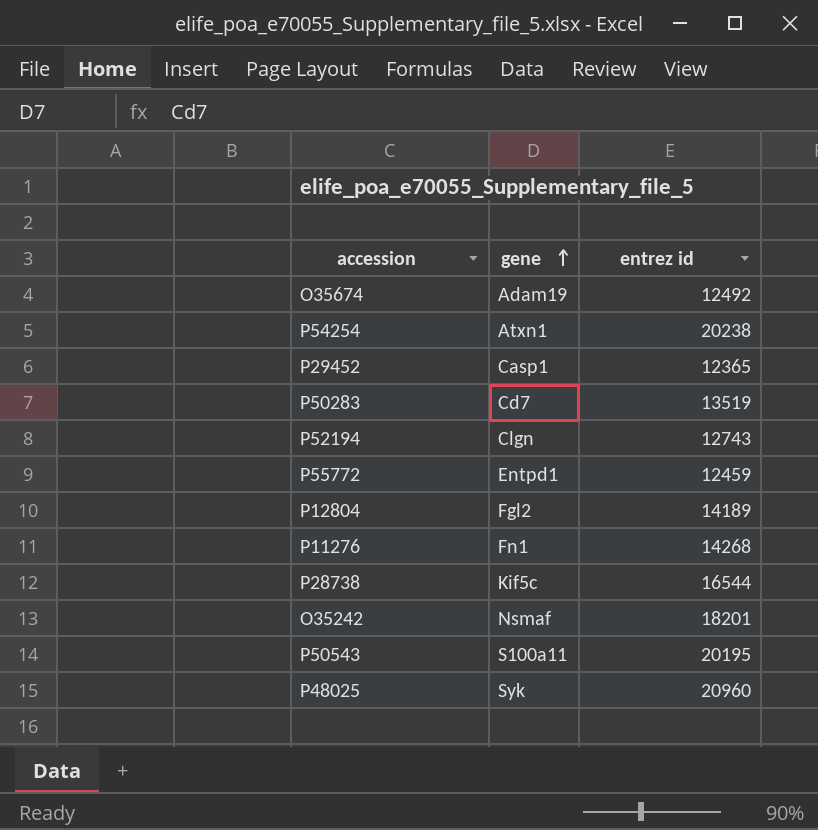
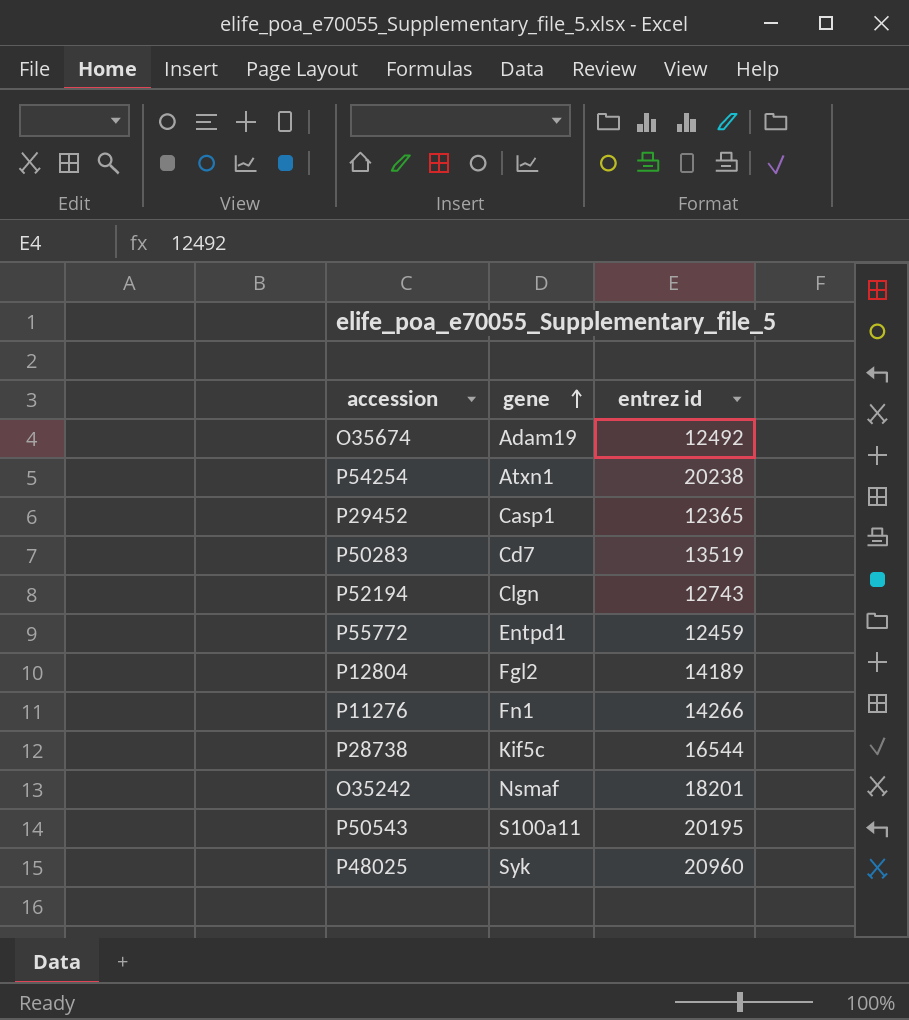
P11276 | entrez id: 14268 -> 14266

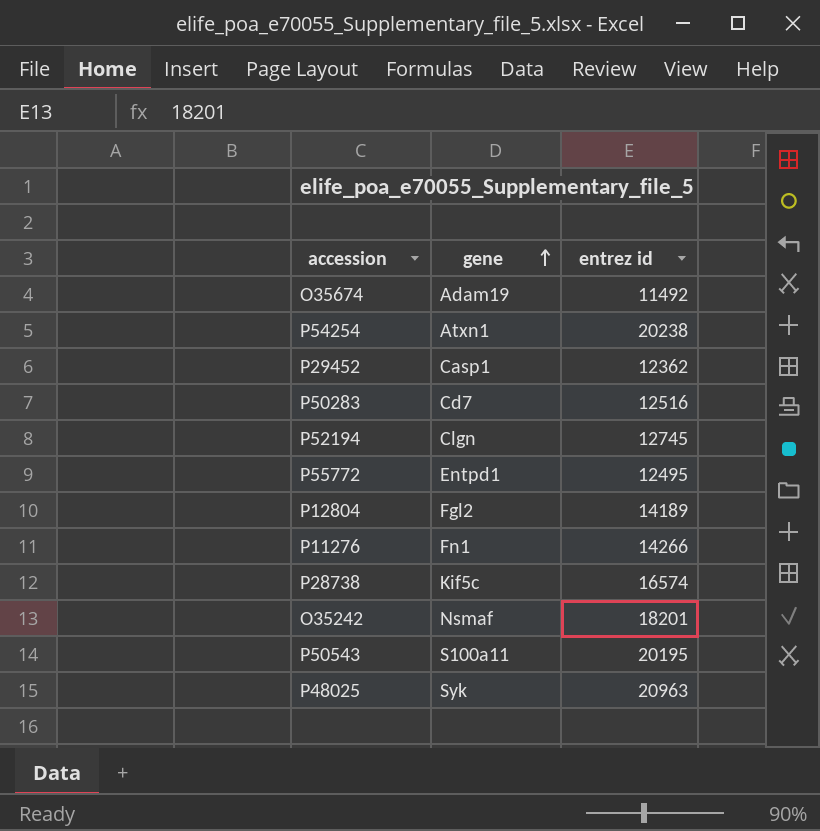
O35674 | entrez id: 12492 -> 11492
P29452 | entrez id: 12365 -> 12362
P50283 | entrez id: 13519 -> 12516
P52194 | entrez id: 12743 -> 12745
P55772 | entrez id: 12459 -> 12495
P28738 | entrez id: 16544 -> 16574
P48025 | entrez id: 20960 -> 20963

